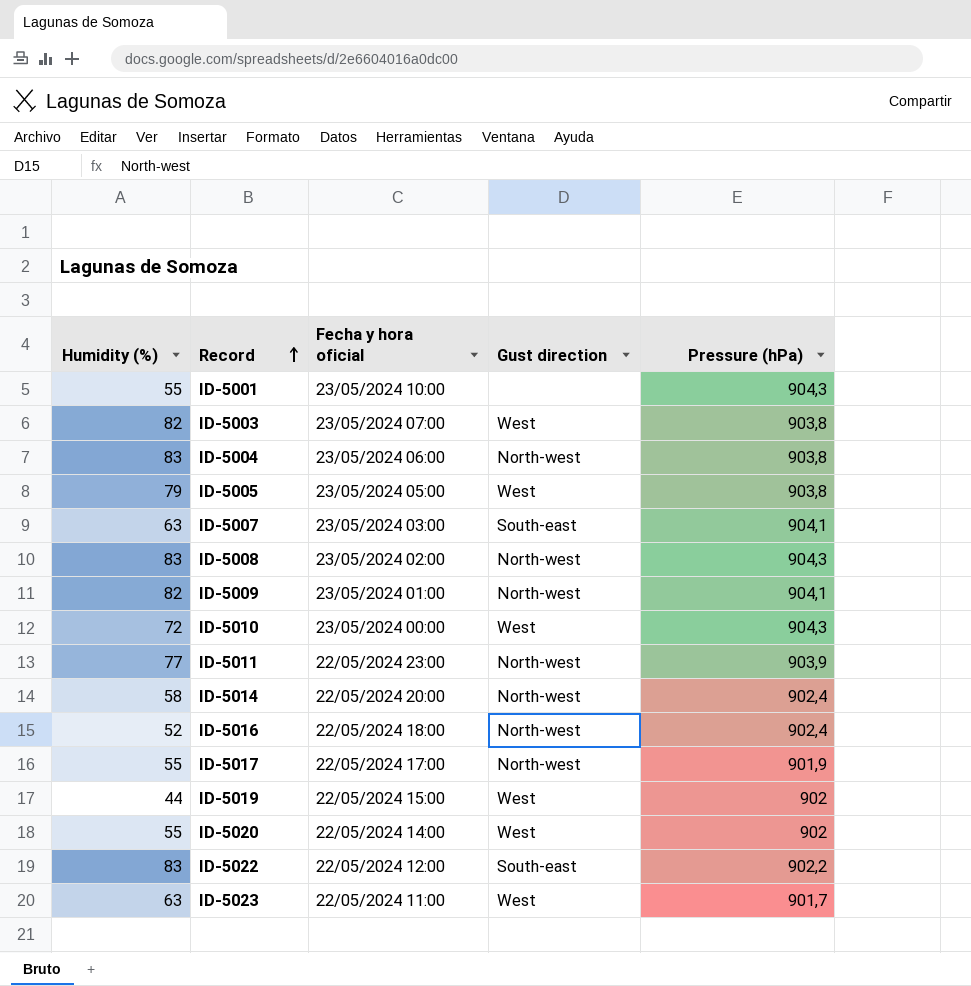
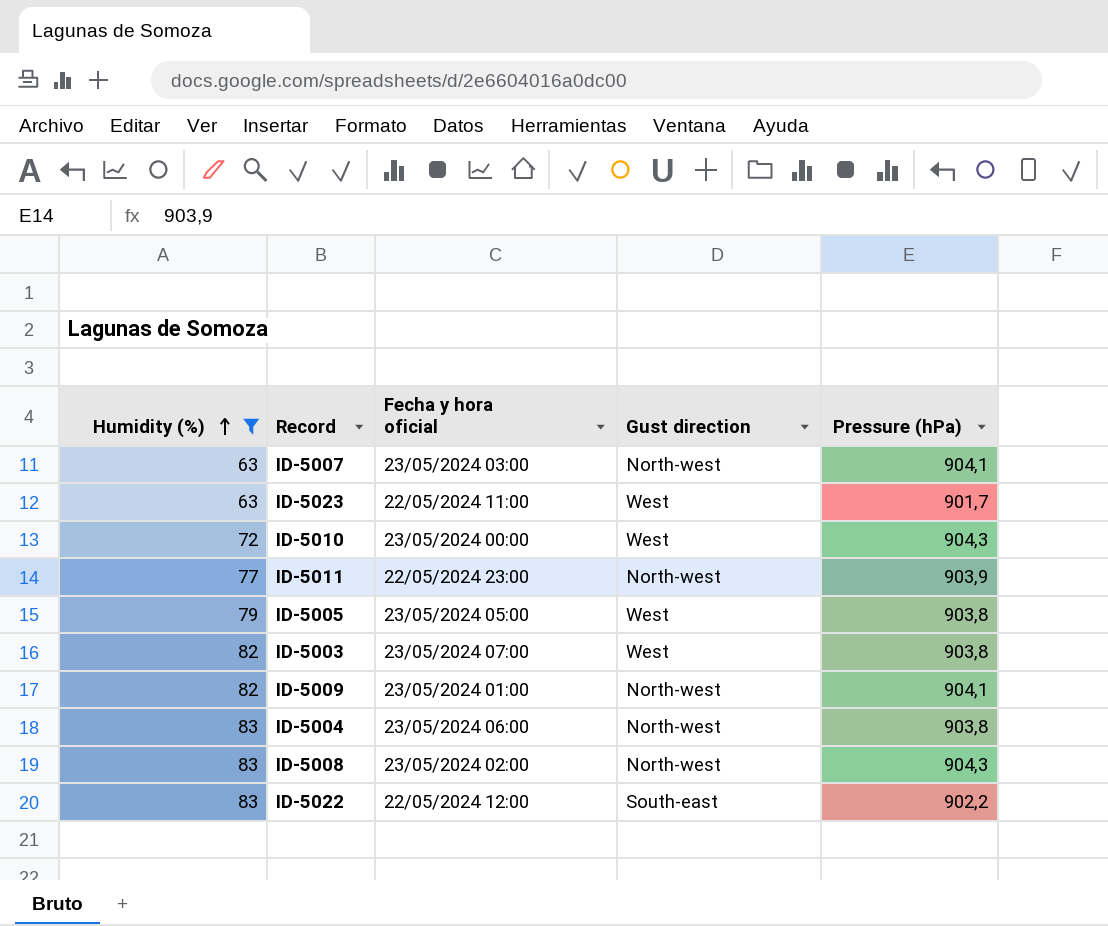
filter: none -> Humidity (%) >= 63
row order: Record ascending -> Humidity (%) ascending
ID-5007 | Gust direction: South-east -> North-west

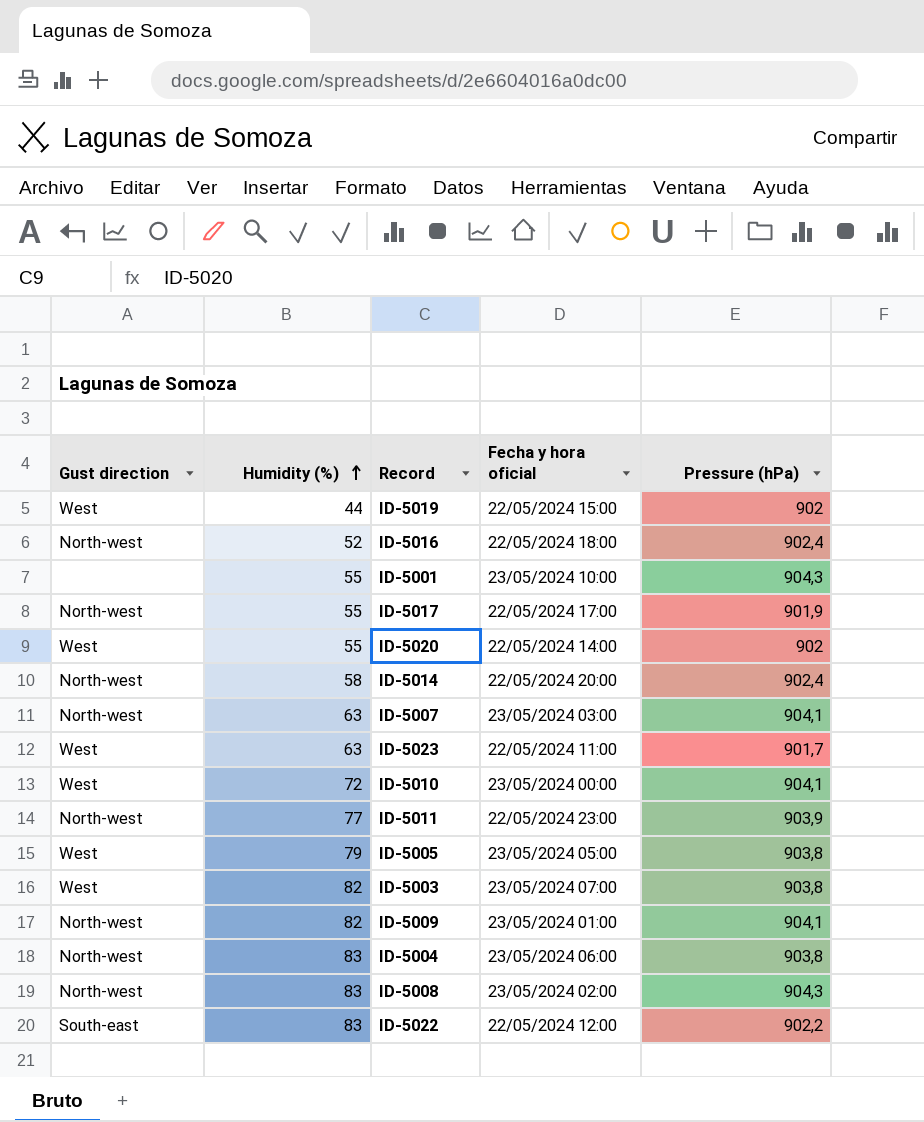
filter: Humidity (%) >= 63 -> none
column Gust direction | position: 4 -> 1
ID-5010 | Pressure (hPa): 904,3 -> 904,1

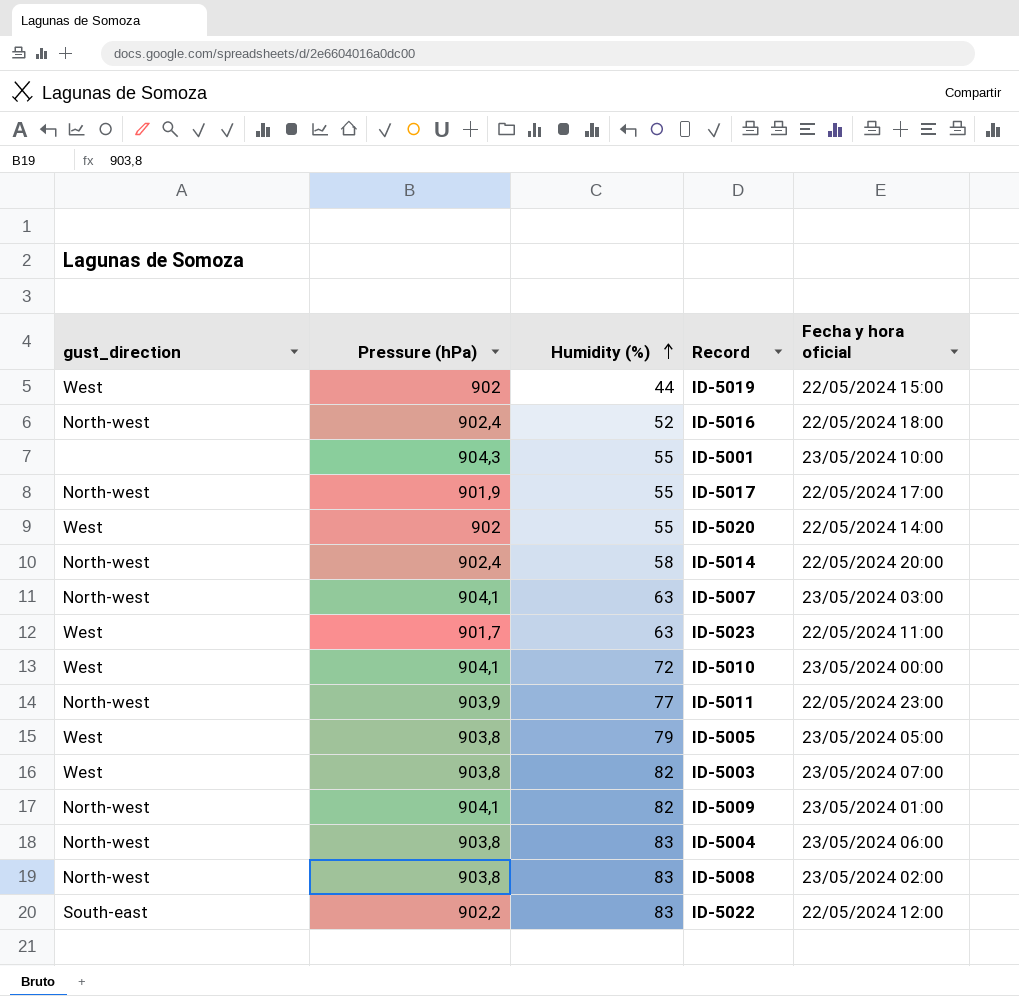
column name: Gust direction -> gust_direction
column Pressure (hPa) | position: 5 -> 2
ID-5008 | Pressure (hPa): 904,3 -> 903,8

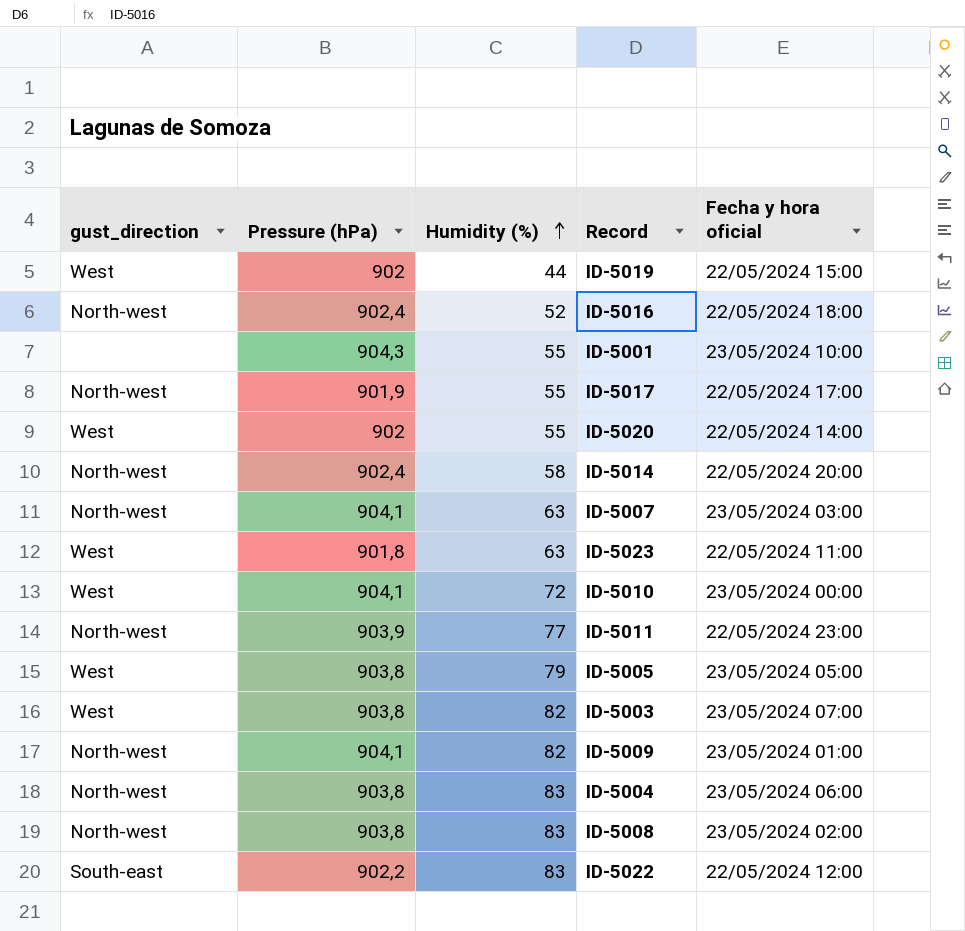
ID-5023 | Pressure (hPa): 901,7 -> 901,8

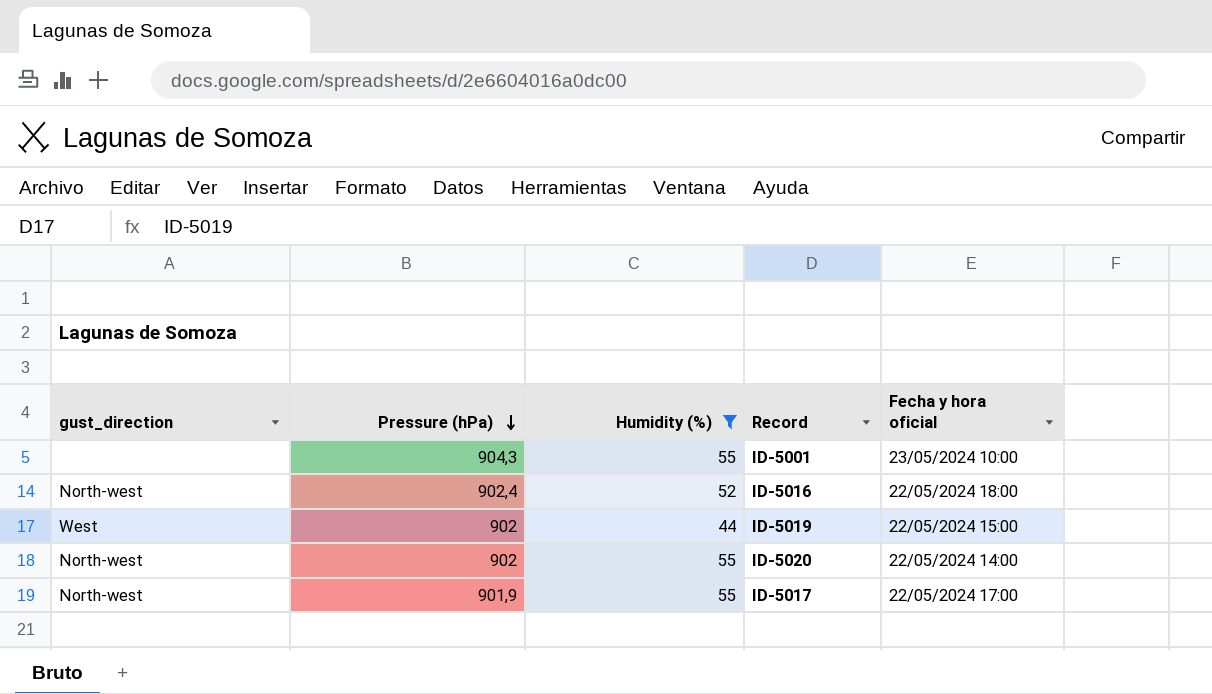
filter: none -> Humidity (%) <= 55
row order: Humidity (%) ascending -> Pressure (hPa) descending
ID-5020 | gust_direction: West -> North-west

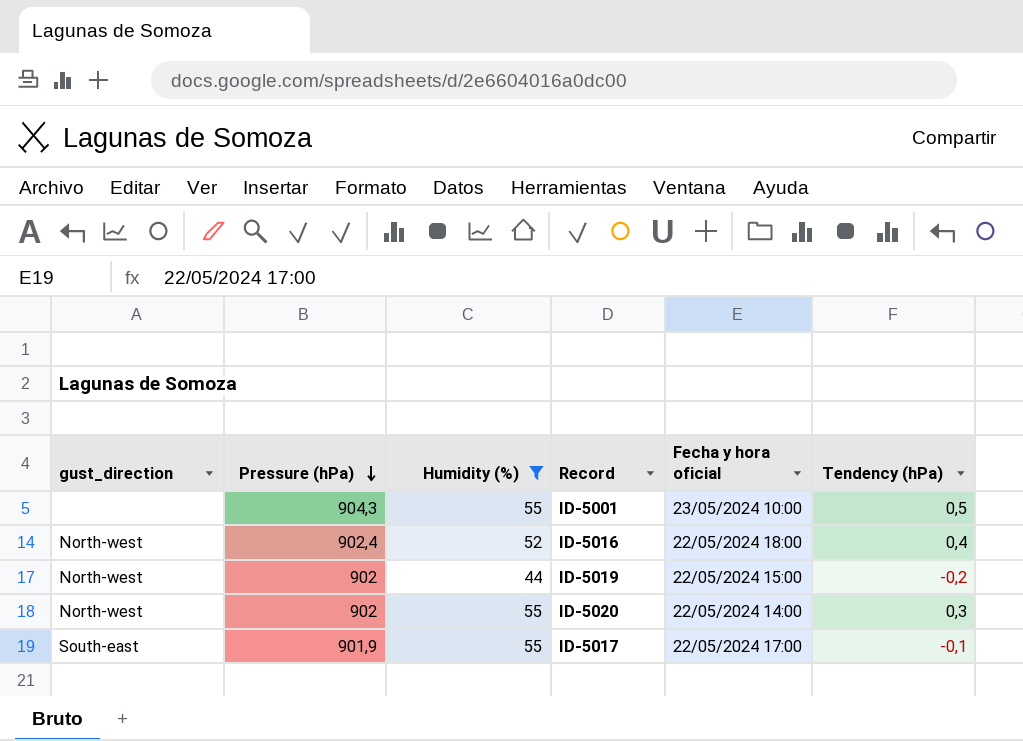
column Tendency (hPa) | position: none -> 6
ID-5019 | gust_direction: West -> North-west
ID-5017 | gust_direction: North-west -> South-east

